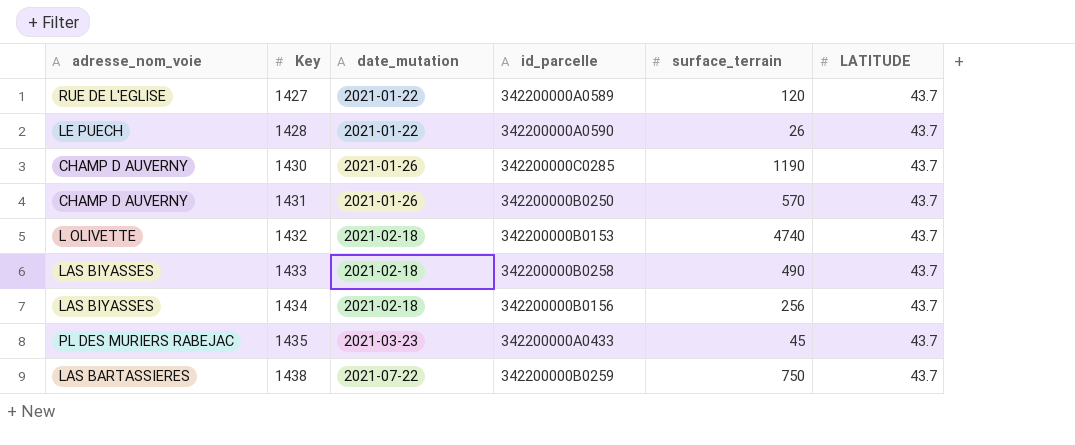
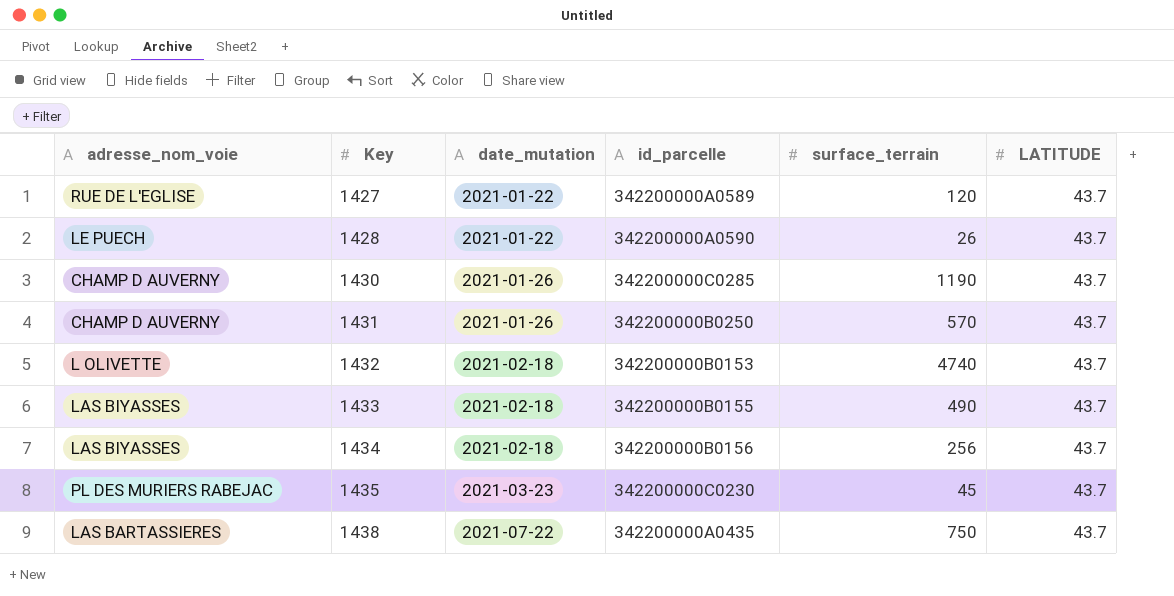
1433 | id_parcelle: 342200000B0258 -> 342200000B0155
1435 | id_parcelle: 342200000A0433 -> 342200000C0230
1438 | id_parcelle: 342200000B0259 -> 342200000A0435

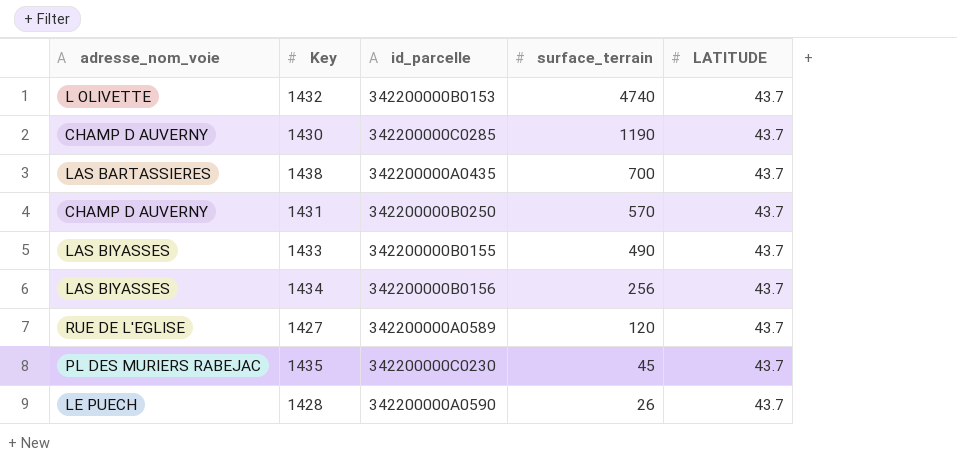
row order: Key ascending -> surface_terrain descending
column date_mutation | position: 3 -> none
1438 | surface_terrain: 750 -> 700

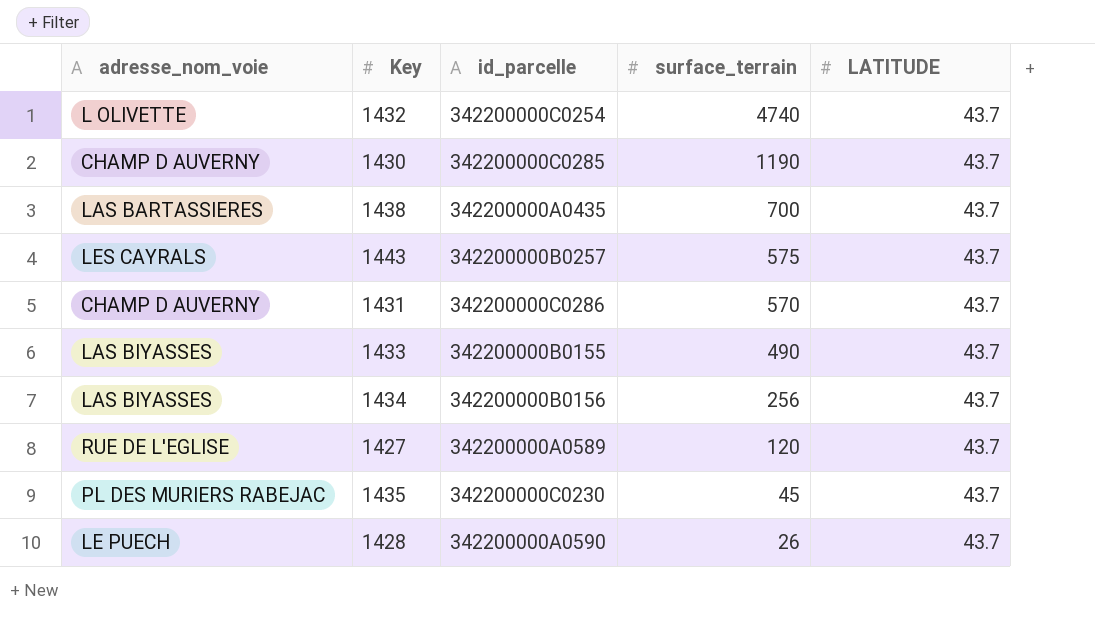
1432 | id_parcelle: 342200000B0153 -> 342200000C0254
row 1443: none -> LES CAYRALS | 342200000B0257 | 575 | 43.7
1431 | id_parcelle: 342200000B0250 -> 342200000C0286

